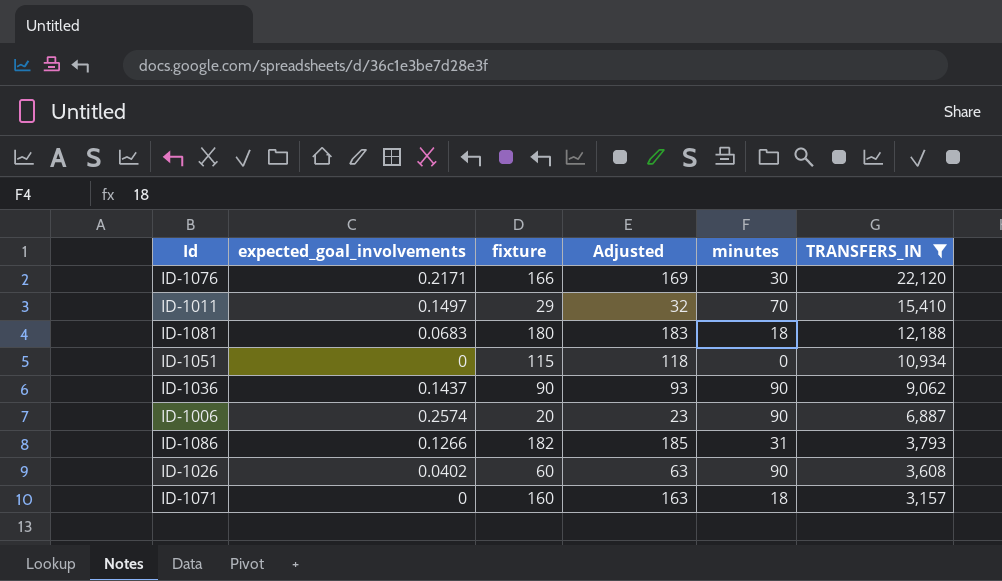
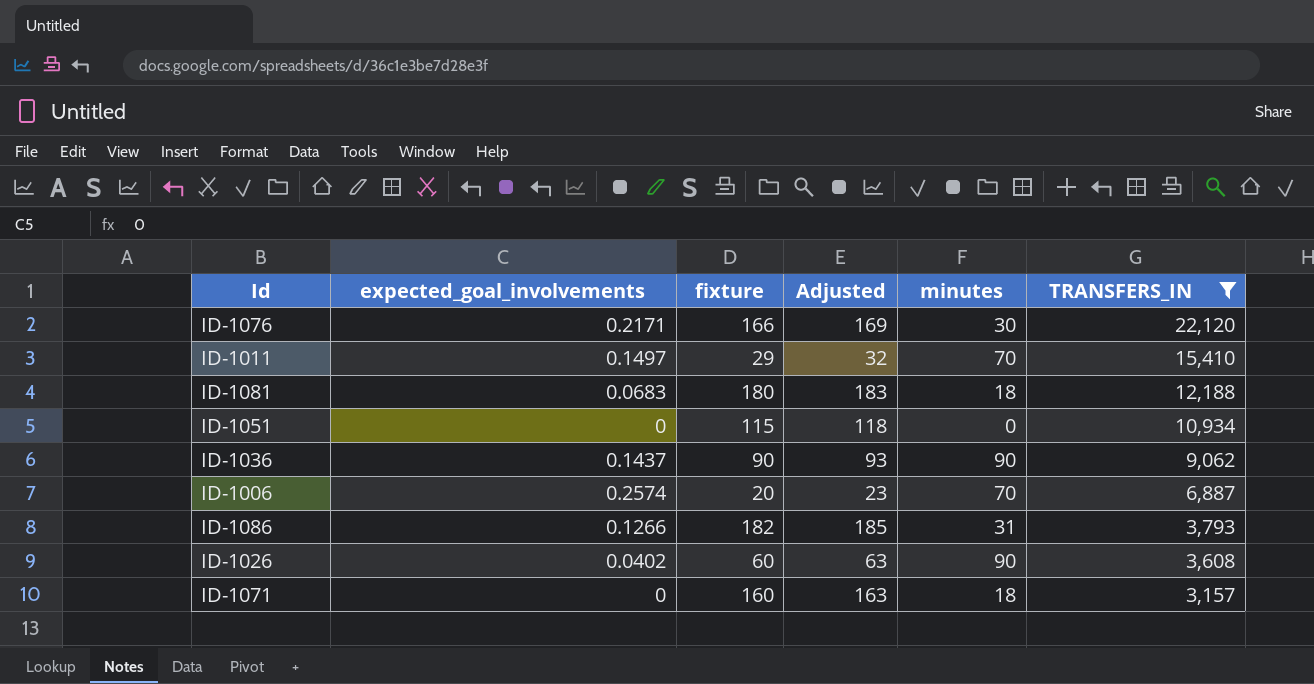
ID-1006 | minutes: 90 -> 70

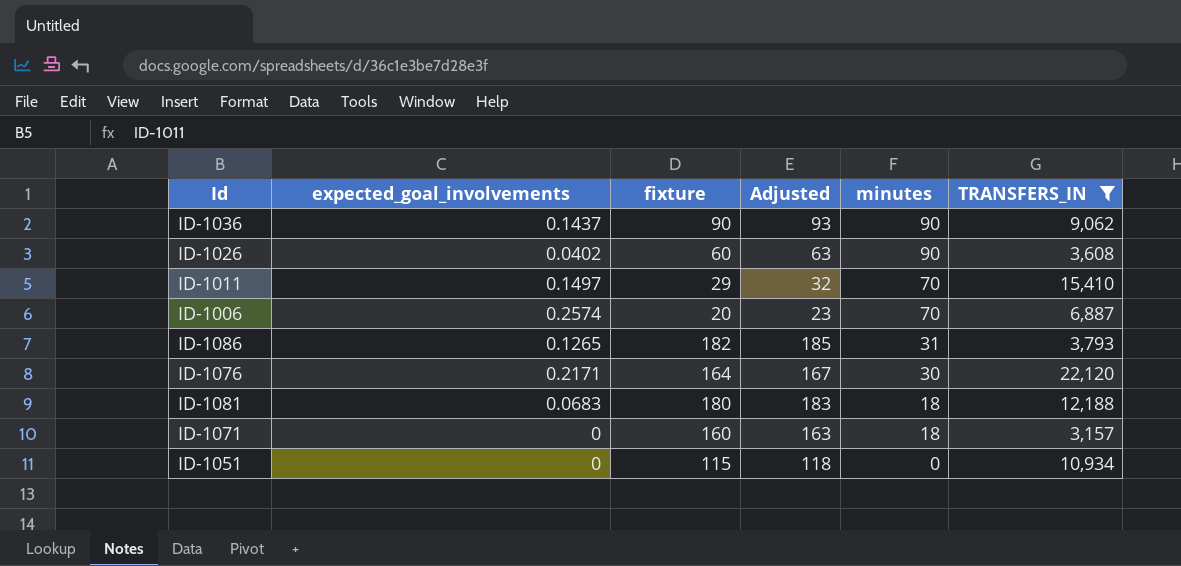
row order: TRANSFERS_IN descending -> minutes descending
ID-1086 | expected_goal_involvements: 0.1266 -> 0.1265
ID-1076 | fixture: 166 -> 164
ID-1076 | Adjusted: 169 -> 167

